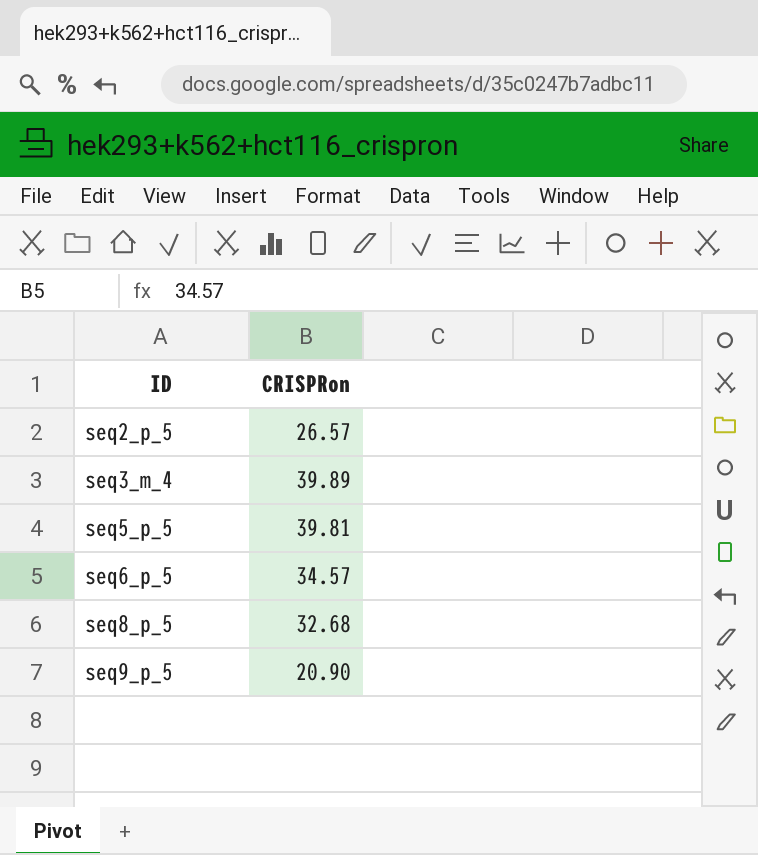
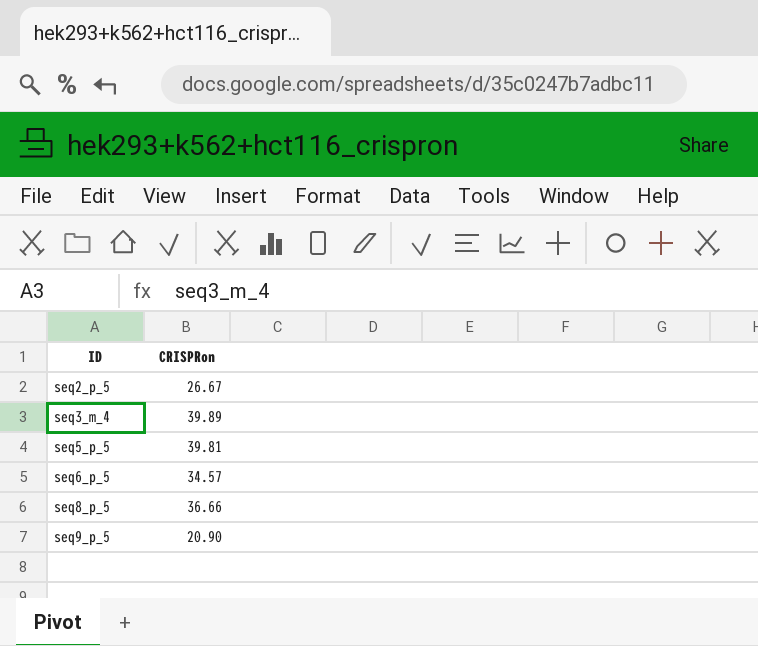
seq2_p_5 | CRISPRon: 26.57 -> 26.67
seq8_p_5 | CRISPRon: 32.68 -> 36.66

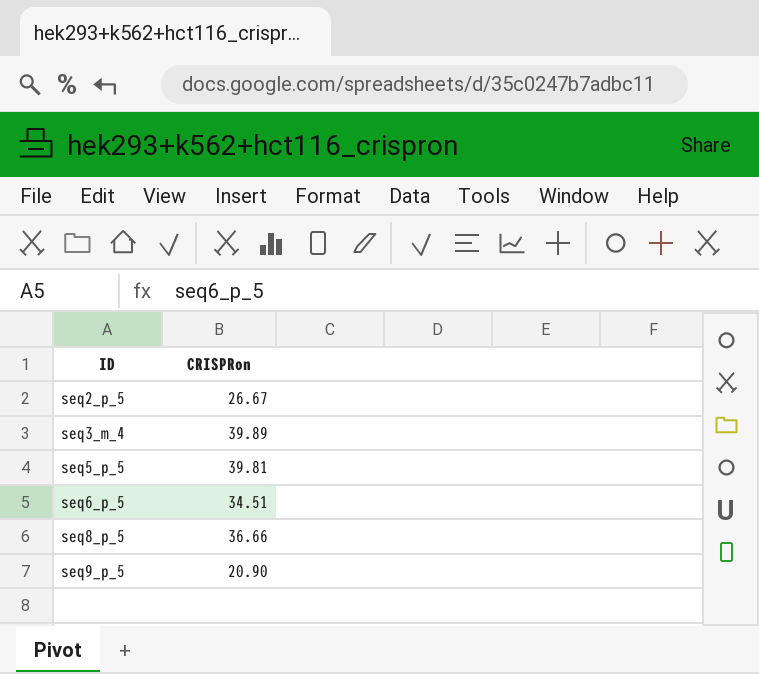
seq6_p_5 | CRISPRon: 34.57 -> 34.51

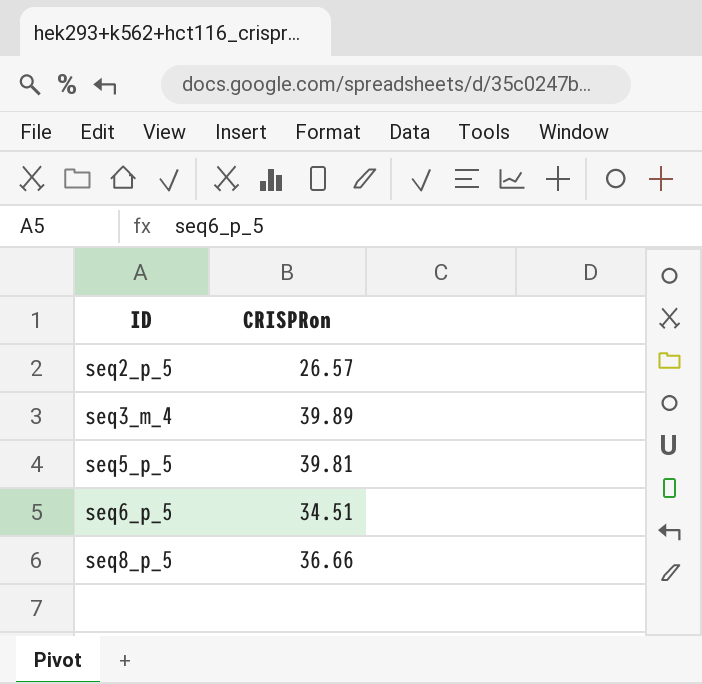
row seq9_p_5: 20.90 -> none
seq2_p_5 | CRISPRon: 26.67 -> 26.57

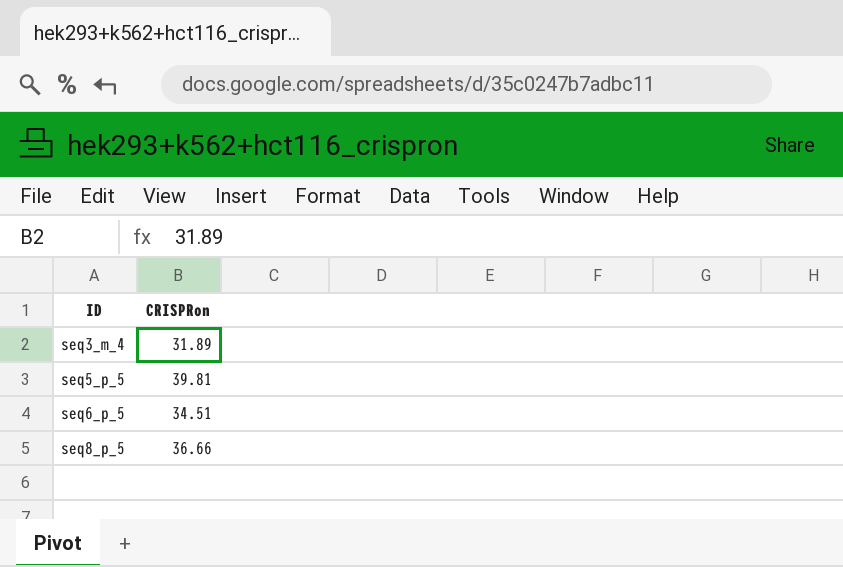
row seq2_p_5: 26.57 -> none
seq3_m_4 | CRISPRon: 39.89 -> 31.89

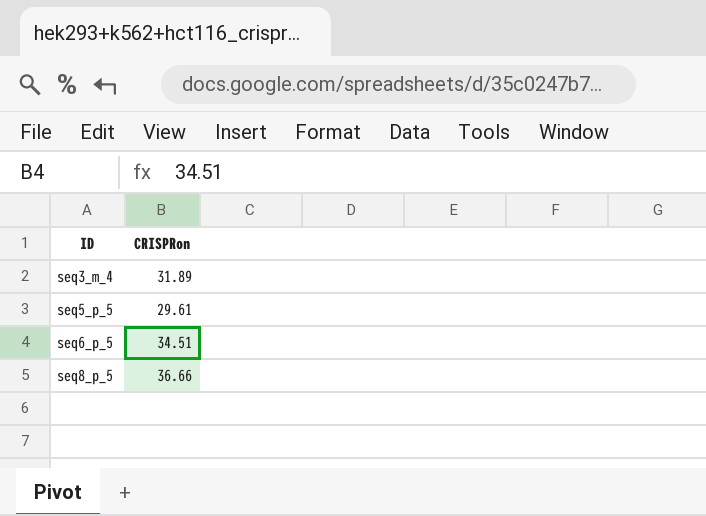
seq5_p_5 | CRISPRon: 39.81 -> 29.61

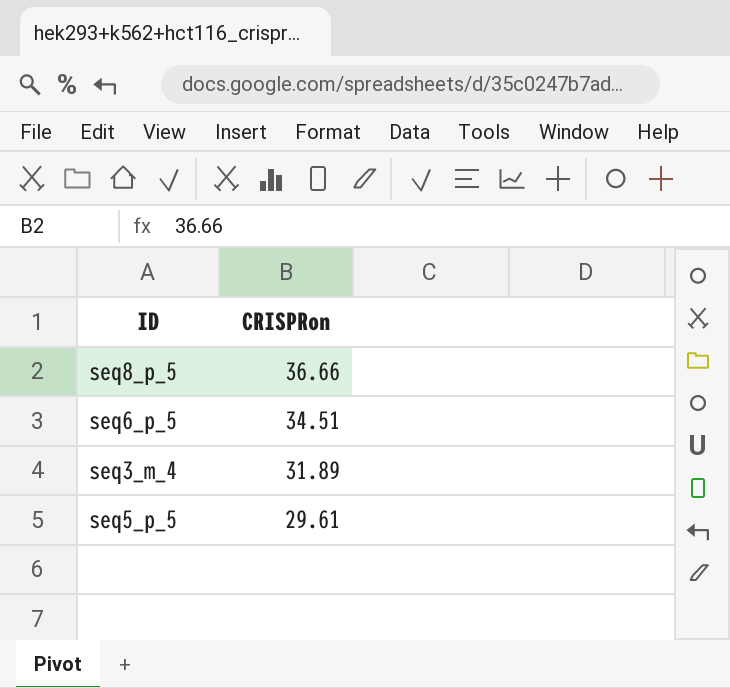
row order: ID ascending -> CRISPRon descending

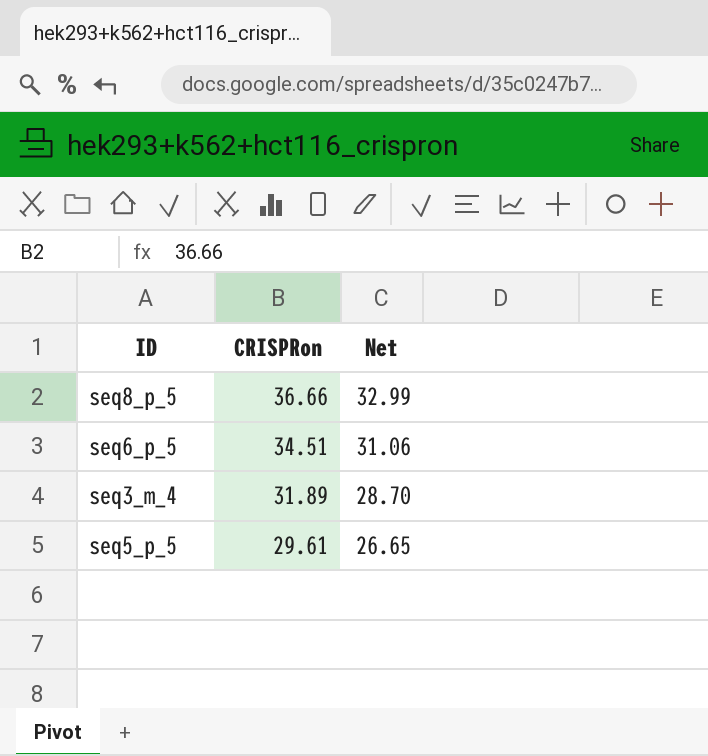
column Net | formula: none -> [CRISPRon] * 0.9

